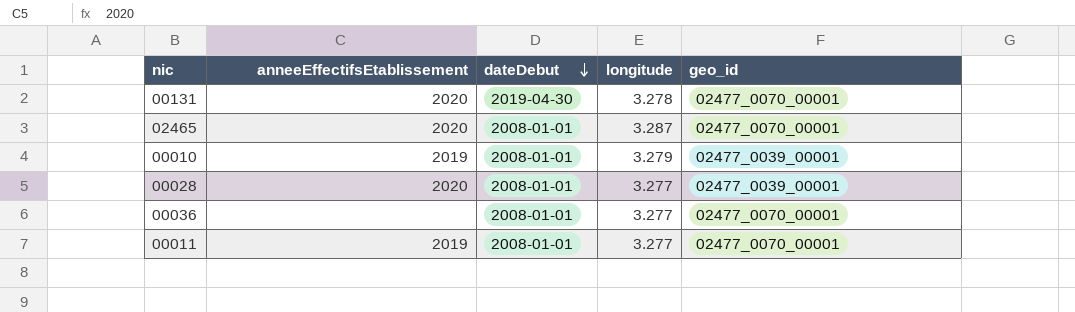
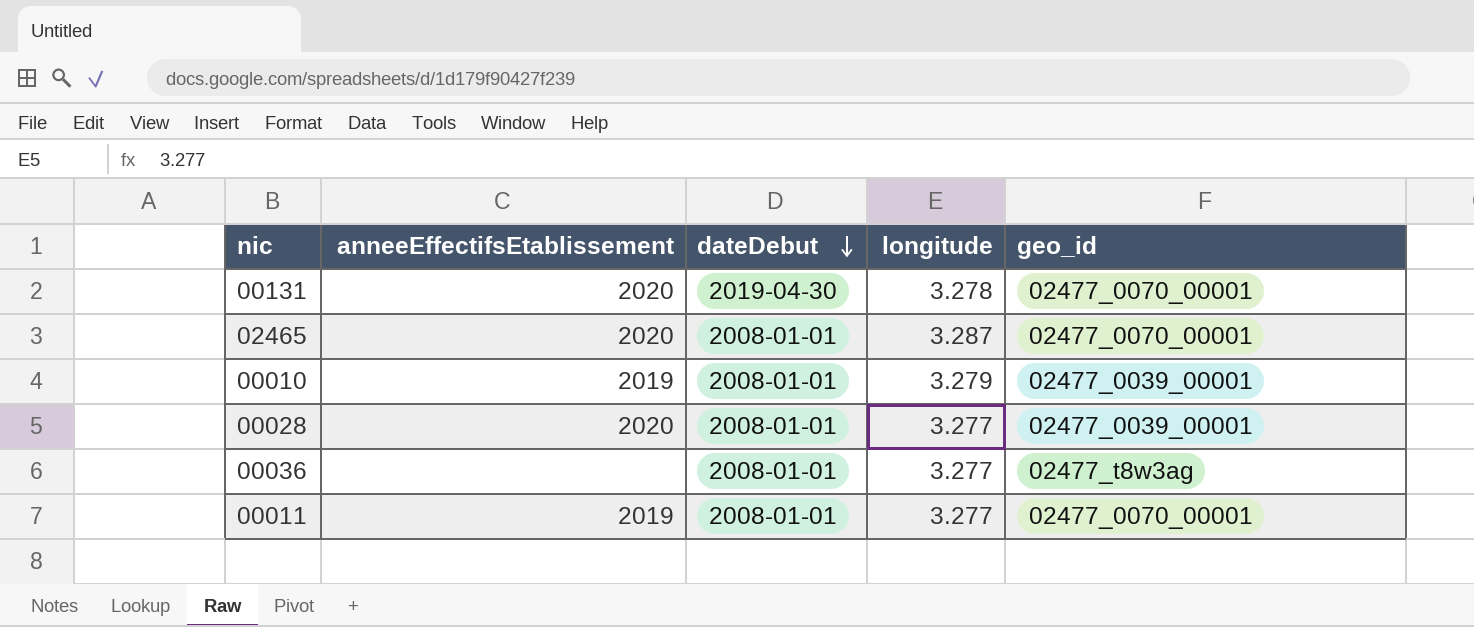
00036 | geo_id: 02477_0070_00001 -> 02477_t8w3ag

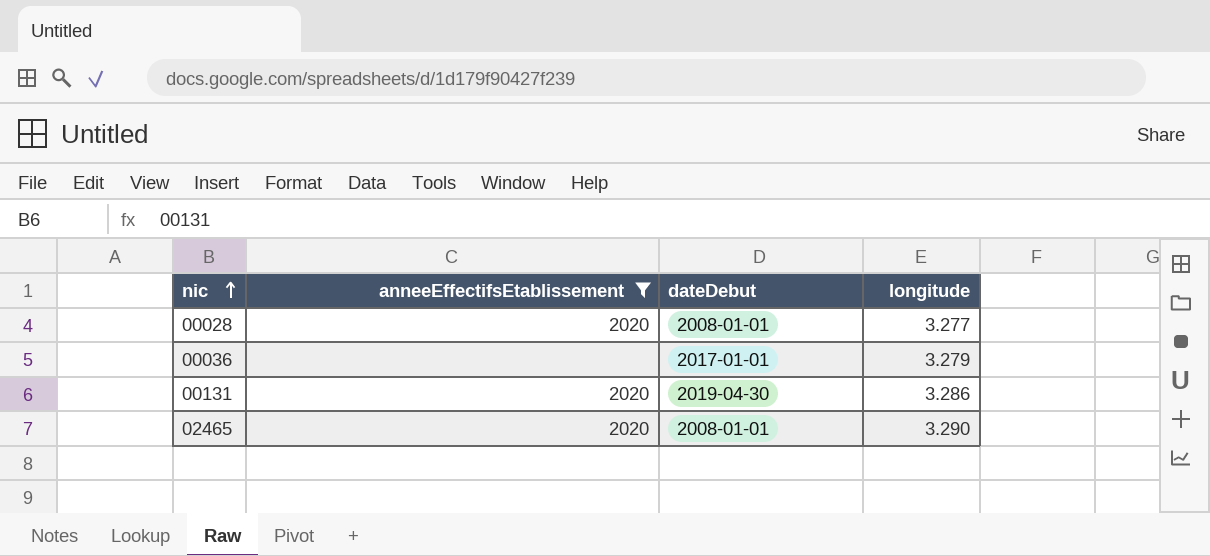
filter: none -> anneeEffectifsEtablissement != 2019
row order: dateDebut descending -> nic ascending
column geo_id | position: 5 -> none
00036 | dateDebut: 2008-01-01 -> 2017-01-01
00036 | longitude: 3.277 -> 3.279
00131 | longitude: 3.278 -> 3.286
02465 | longitude: 3.287 -> 3.290

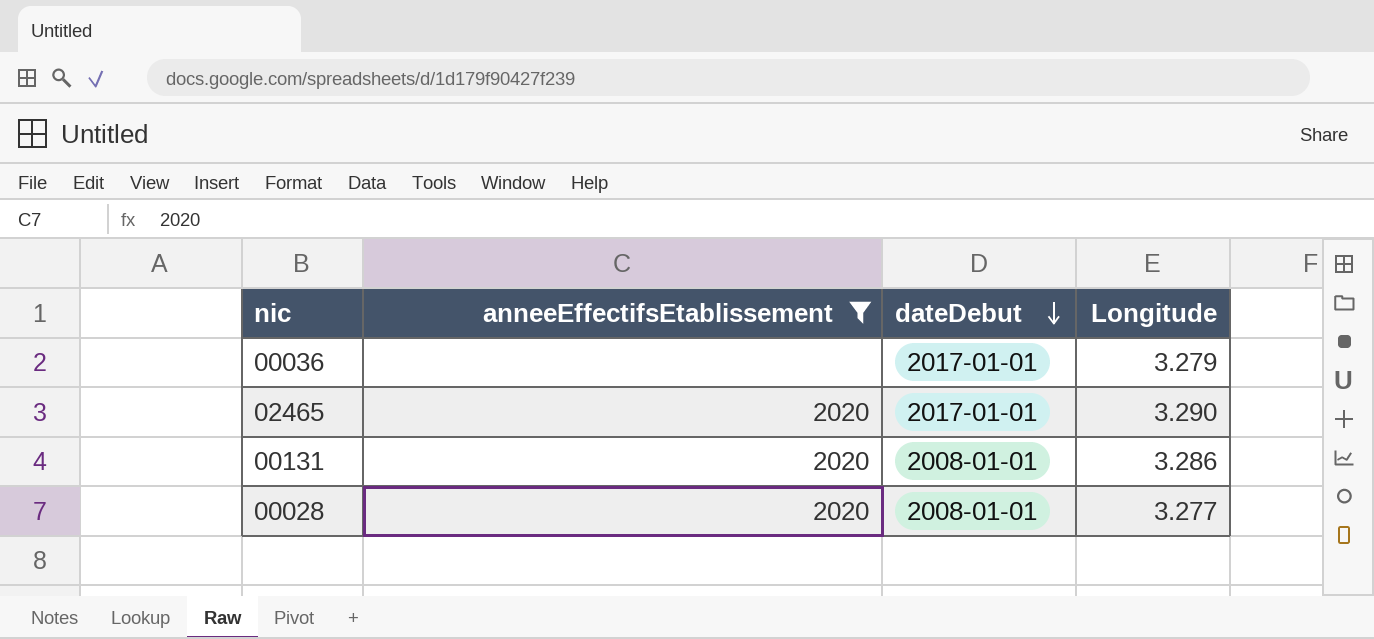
row order: nic ascending -> dateDebut descending
column name: longitude -> Longitude
02465 | dateDebut: 2008-01-01 -> 2017-01-01
00131 | dateDebut: 2019-04-30 -> 2008-01-01

